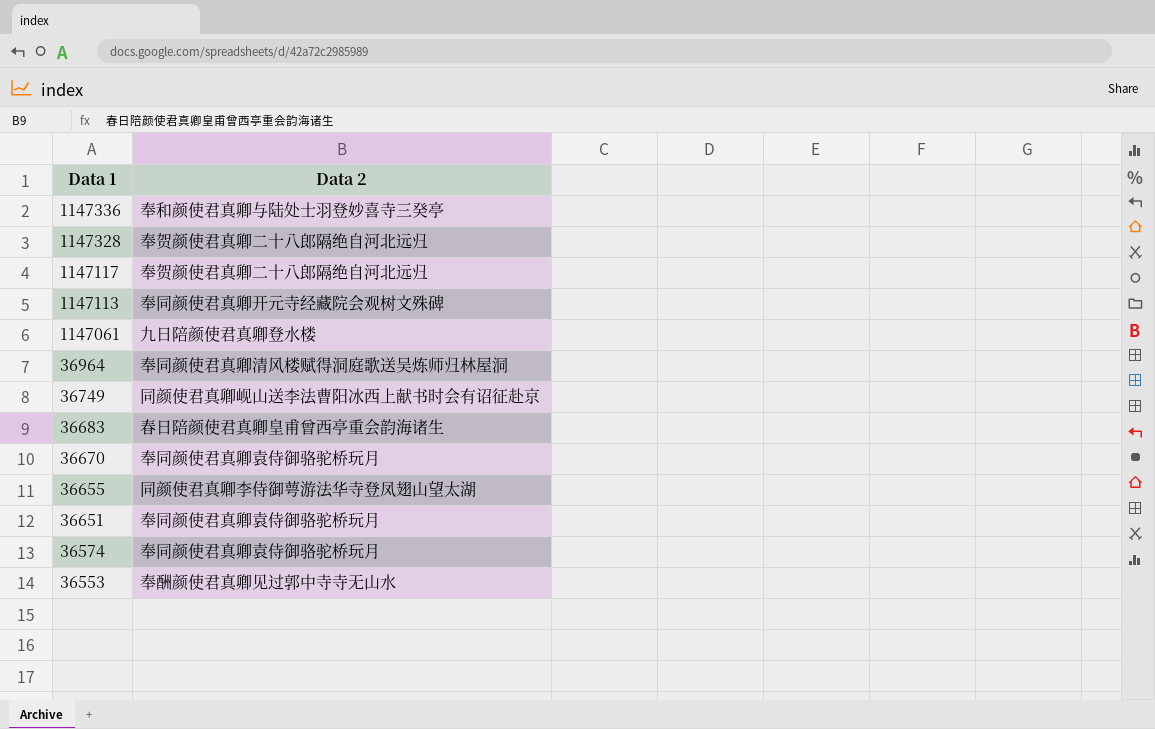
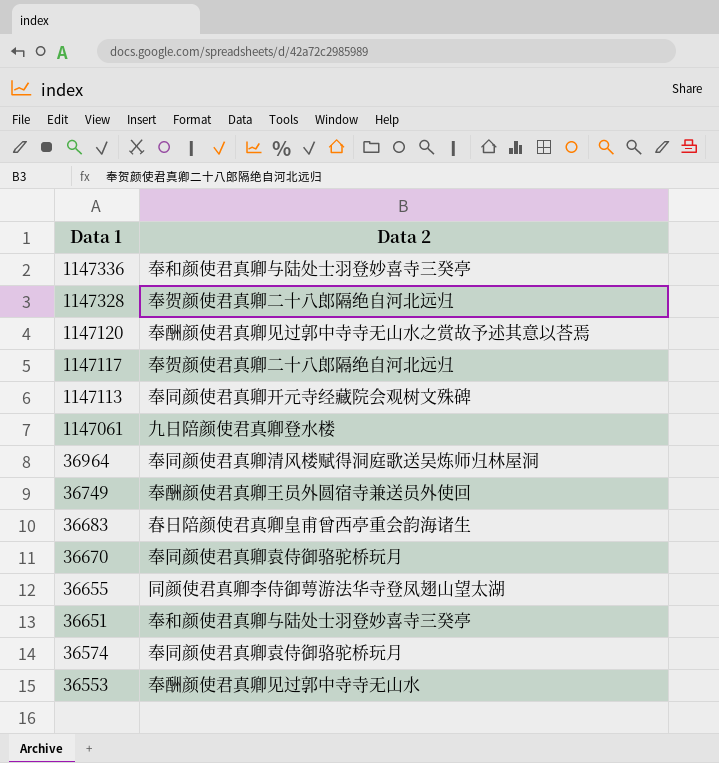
row 1147120: none -> 奉酬颜使君真卿见过郭中寺寺无山水之赏故予述其意以荅焉
36749 | Data 2: 同颜使君真卿岘山送李法曹阳冰西上献书时会有诏征赴京 -> 奉酬颜使君真卿王员外圆宿寺兼送员外使回
36651 | Data 2: 奉同颜使君真卿袁侍御骆驼桥玩月 -> 奉和颜使君真卿与陆处士羽登妙喜寺三癸亭

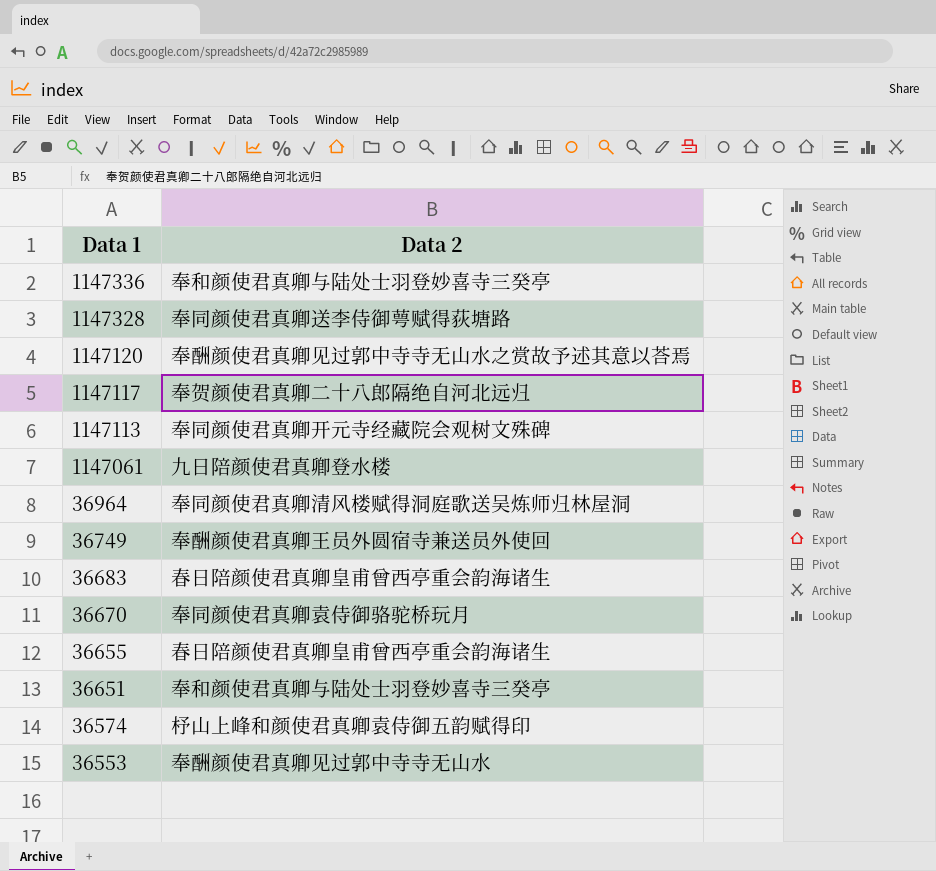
1147328 | Data 2: 奉贺颜使君真卿二十八郎隔绝自河北远归 -> 奉同颜使君真卿送李侍御萼赋得荻塘路
36655 | Data 2: 同颜使君真卿李侍御萼游法华寺登凤翅山望太湖 -> 春日陪颜使君真卿皇甫曾西亭重会韵海诸生
36574 | Data 2: 奉同颜使君真卿袁侍御骆驼桥玩月 -> 杼山上峰和颜使君真卿袁侍御五韵赋得印

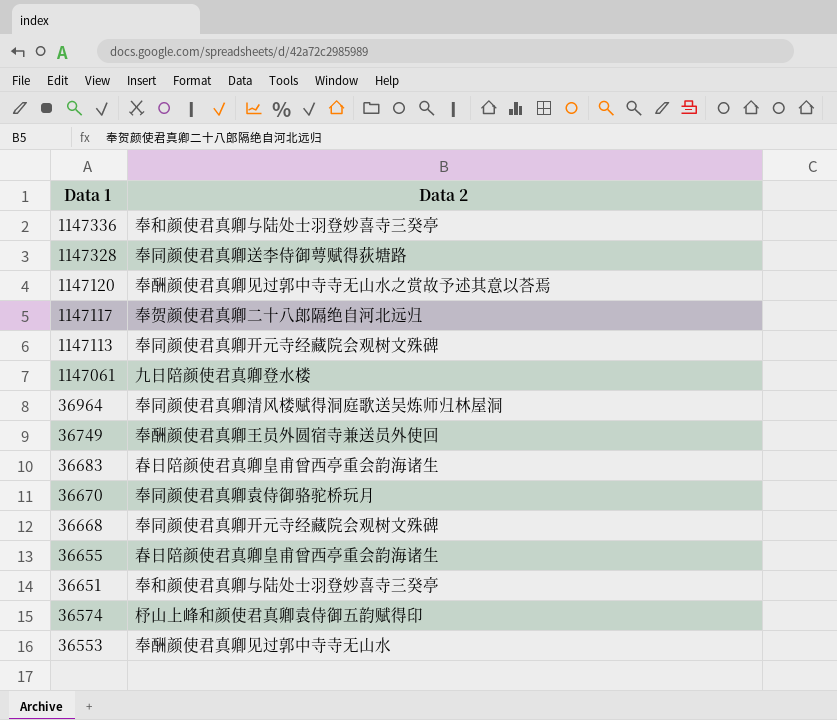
row 36668: none -> 奉同颜使君真卿开元寺经藏院会观树文殊碑

